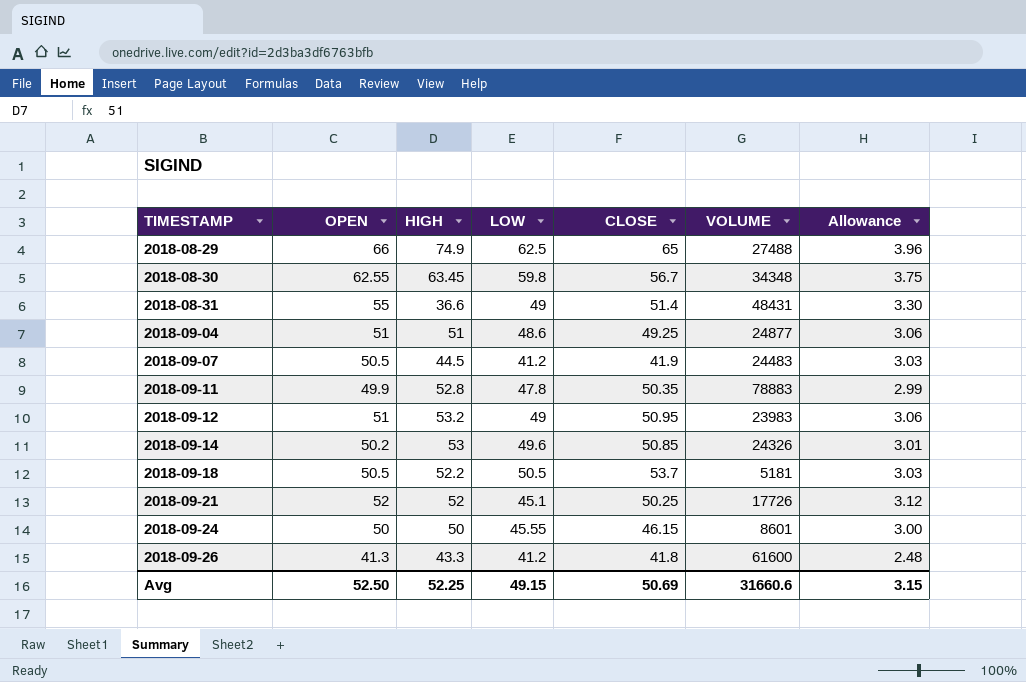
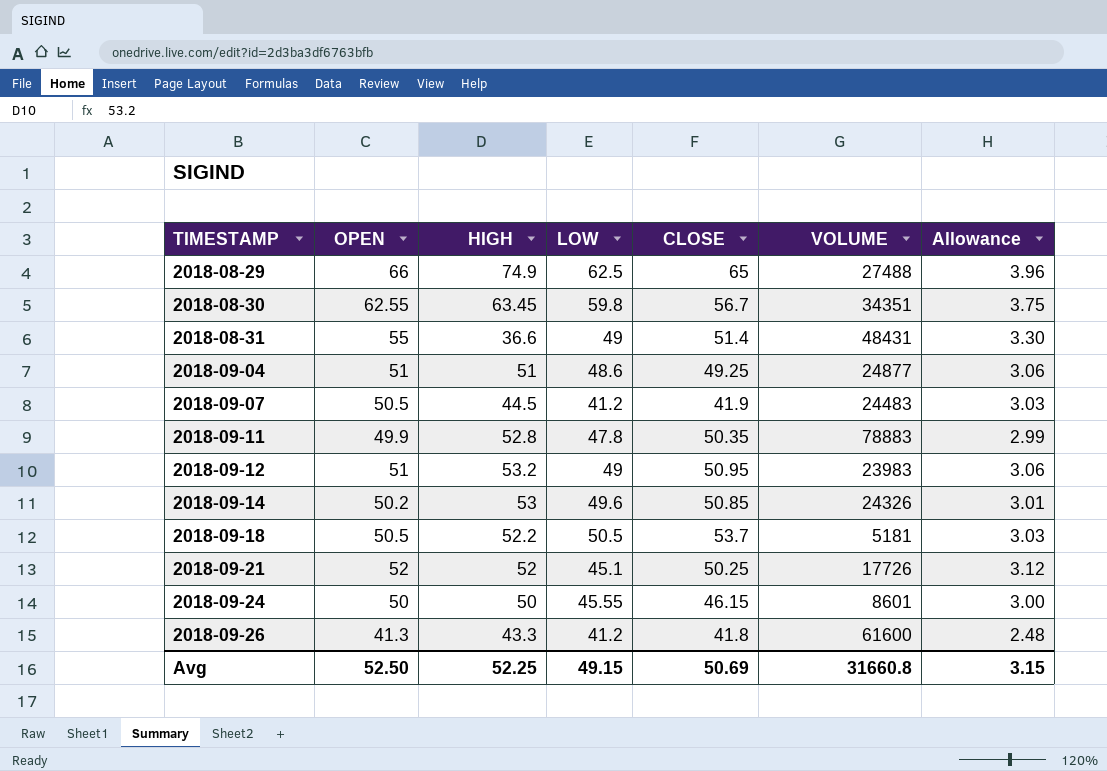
2018-08-30 | VOLUME: 34348 -> 34351
Avg | VOLUME: 31660.6 -> 31660.8

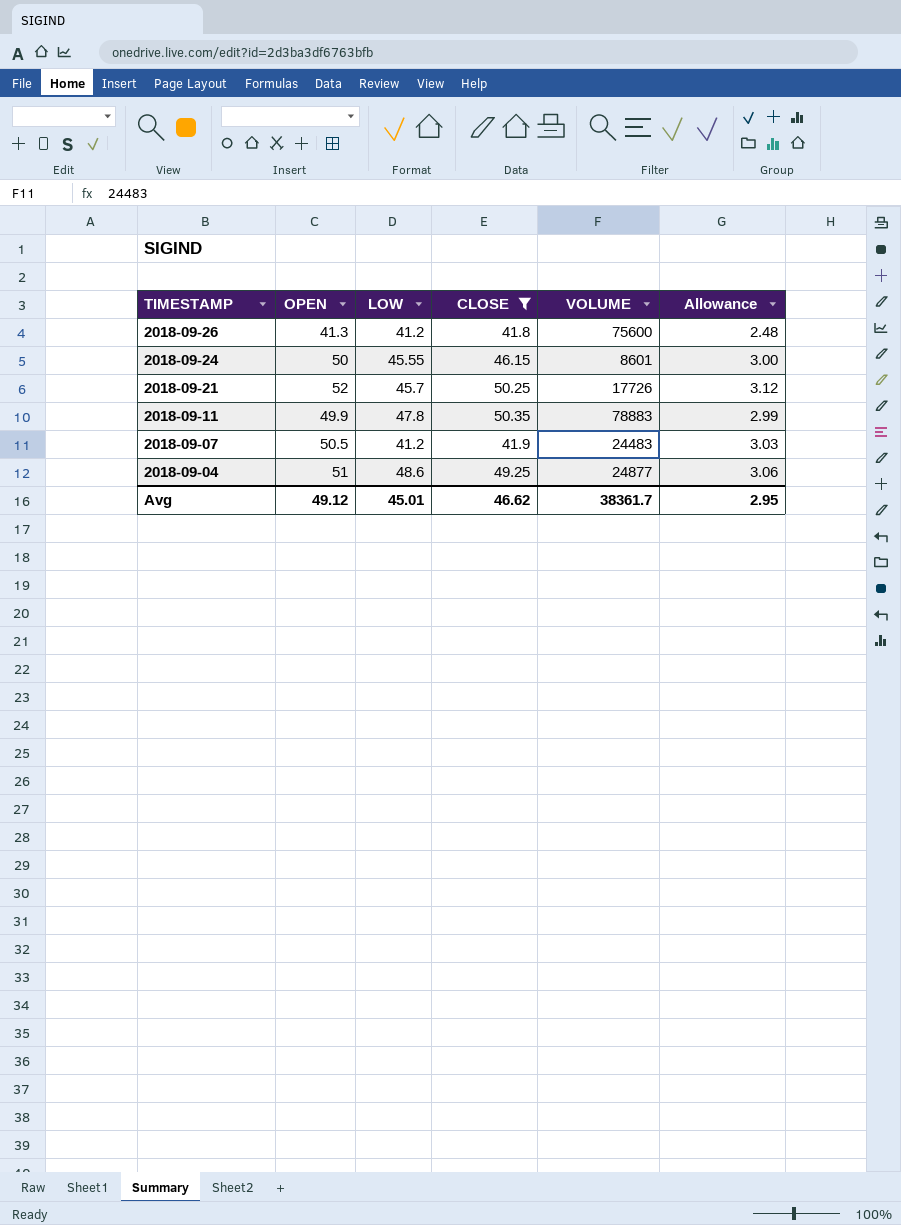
filter: none -> CLOSE <= 50.35
row order: TIMESTAMP ascending -> TIMESTAMP descending
column HIGH | position: 3 -> none
2018-09-26 | VOLUME: 61600 -> 75600
2018-09-21 | LOW: 45.1 -> 45.7
Avg | OPEN: 52.50 -> 49.12
Avg | LOW: 49.15 -> 45.01
Avg | CLOSE: 50.69 -> 46.62
Avg | VOLUME: 31660.8 -> 38361.7
Avg | Allowance: 3.15 -> 2.95

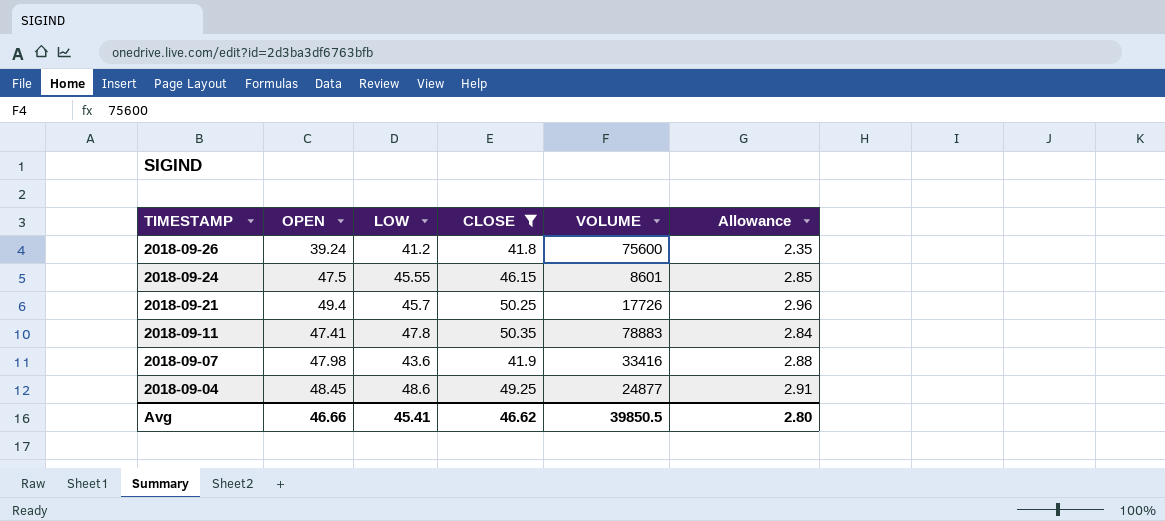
2018-09-26 | OPEN: 41.3 -> 39.24
2018-09-26 | Allowance: 2.48 -> 2.35
2018-09-24 | OPEN: 50 -> 47.5
2018-09-24 | Allowance: 3.00 -> 2.85
2018-09-21 | OPEN: 52 -> 49.4
2018-09-21 | Allowance: 3.12 -> 2.96
2018-09-11 | OPEN: 49.9 -> 47.41
2018-09-11 | Allowance: 2.99 -> 2.84
2018-09-07 | OPEN: 50.5 -> 47.98
2018-09-07 | LOW: 41.2 -> 43.6
2018-09-07 | VOLUME: 24483 -> 33416
2018-09-07 | Allowance: 3.03 -> 2.88
2018-09-04 | OPEN: 51 -> 48.45
2018-09-04 | Allowance: 3.06 -> 2.91
Avg | OPEN: 49.12 -> 46.66
Avg | LOW: 45.01 -> 45.41
Avg | VOLUME: 38361.7 -> 39850.5
Avg | Allowance: 2.95 -> 2.80

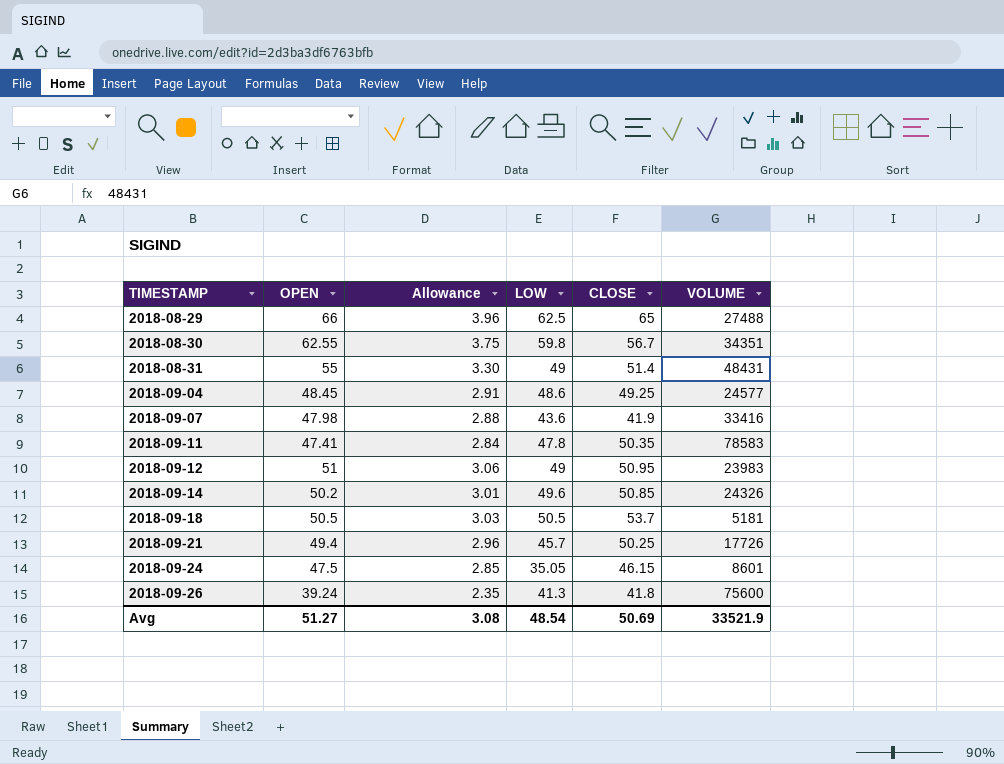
filter: CLOSE <= 50.35 -> none
row order: TIMESTAMP descending -> TIMESTAMP ascending
column Allowance | position: 6 -> 3
2018-09-04 | VOLUME: 24877 -> 24577
2018-09-11 | VOLUME: 78883 -> 78583
2018-09-24 | LOW: 45.55 -> 35.05
2018-09-26 | LOW: 41.2 -> 41.3
Avg | OPEN: 46.66 -> 51.27
Avg | Allowance: 2.80 -> 3.08
Avg | LOW: 45.41 -> 48.54
Avg | CLOSE: 46.62 -> 50.69
Avg | VOLUME: 39850.5 -> 33521.9

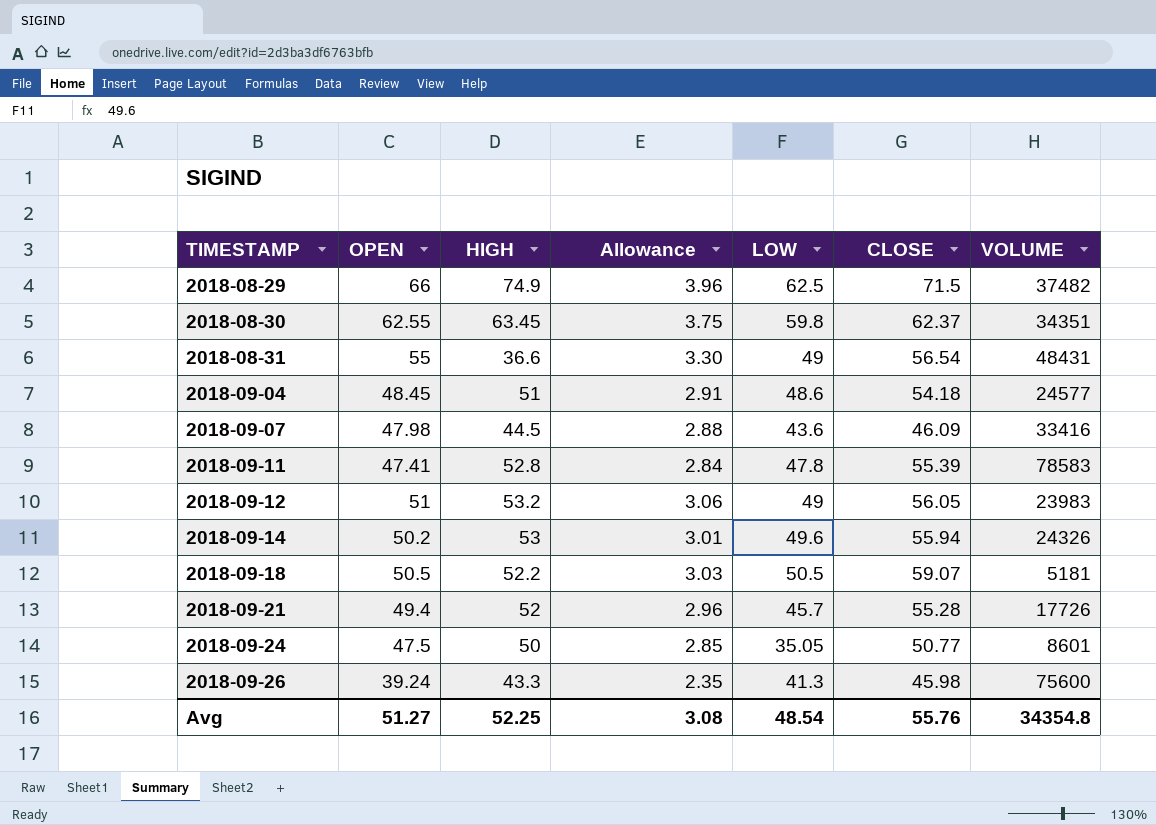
column HIGH | position: none -> 3
2018-08-29 | CLOSE: 65 -> 71.5
2018-08-29 | VOLUME: 27488 -> 37482
2018-08-30 | CLOSE: 56.7 -> 62.37
2018-08-31 | CLOSE: 51.4 -> 56.54
2018-09-04 | CLOSE: 49.25 -> 54.18
2018-09-07 | CLOSE: 41.9 -> 46.09
2018-09-11 | CLOSE: 50.35 -> 55.39
2018-09-12 | CLOSE: 50.95 -> 56.05
2018-09-14 | CLOSE: 50.85 -> 55.94
2018-09-18 | CLOSE: 53.7 -> 59.07
2018-09-21 | CLOSE: 50.25 -> 55.28
2018-09-24 | CLOSE: 46.15 -> 50.77
2018-09-26 | CLOSE: 41.8 -> 45.98
Avg | CLOSE: 50.69 -> 55.76
Avg | VOLUME: 33521.9 -> 34354.8

